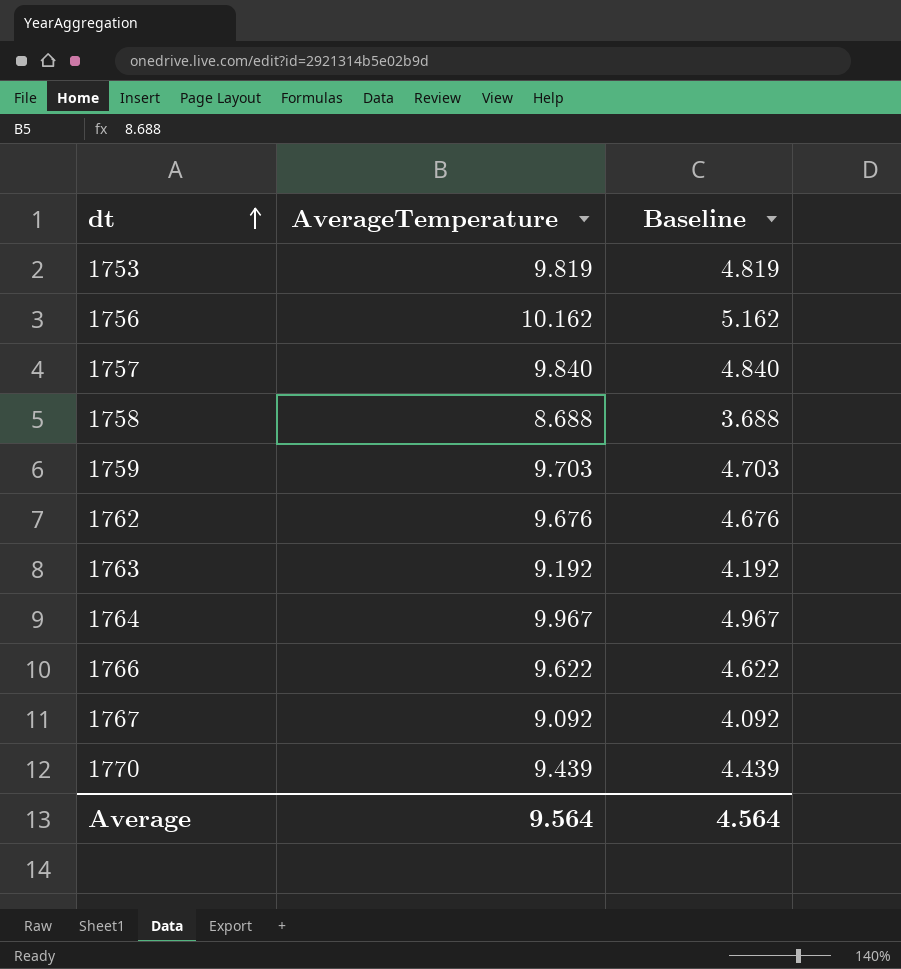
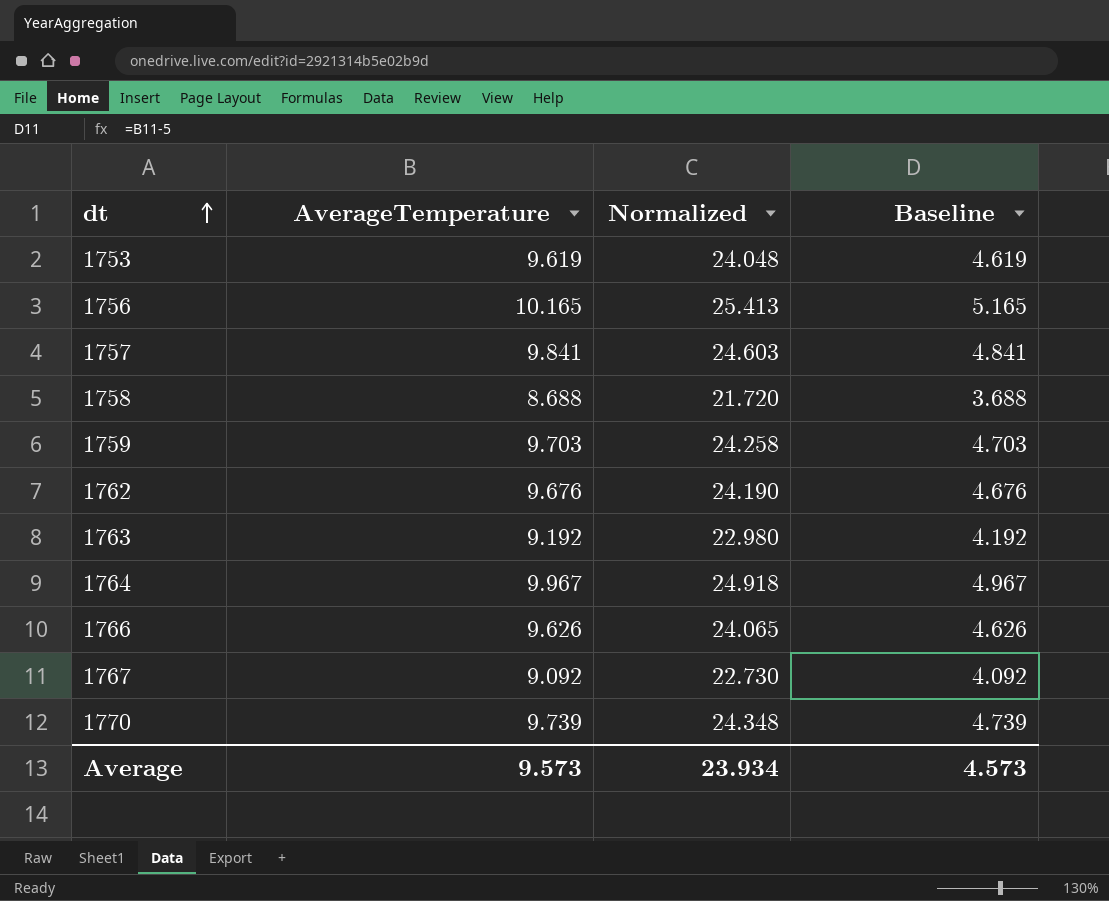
column Normalized | formula: none -> [AverageTemperature] * 2.5
1753 | AverageTemperature: 9.819 -> 9.619
1753 | Baseline: 4.819 -> 4.619
1756 | AverageTemperature: 10.162 -> 10.165
1756 | Baseline: 5.162 -> 5.165
1757 | AverageTemperature: 9.840 -> 9.841
1757 | Baseline: 4.840 -> 4.841
1766 | AverageTemperature: 9.622 -> 9.626
1766 | Baseline: 4.622 -> 4.626
1770 | AverageTemperature: 9.439 -> 9.739
1770 | Baseline: 4.439 -> 4.739
Average | AverageTemperature: 9.564 -> 9.573
Average | Baseline: 4.564 -> 4.573

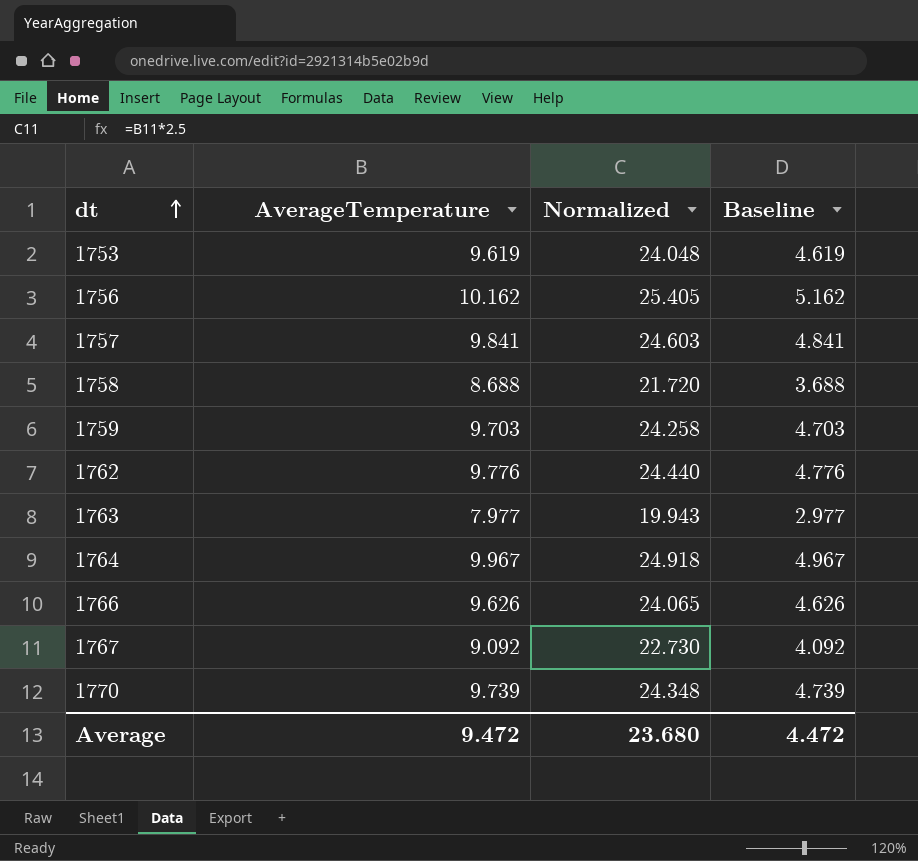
1756 | AverageTemperature: 10.165 -> 10.162
1756 | Normalized: 25.413 -> 25.405
1756 | Baseline: 5.165 -> 5.162
1762 | AverageTemperature: 9.676 -> 9.776
1762 | Normalized: 24.190 -> 24.440
1762 | Baseline: 4.676 -> 4.776
1763 | AverageTemperature: 9.192 -> 7.977
1763 | Normalized: 22.980 -> 19.943
1763 | Baseline: 4.192 -> 2.977
Average | AverageTemperature: 9.573 -> 9.472
Average | Normalized: 23.934 -> 23.680
Average | Baseline: 4.573 -> 4.472

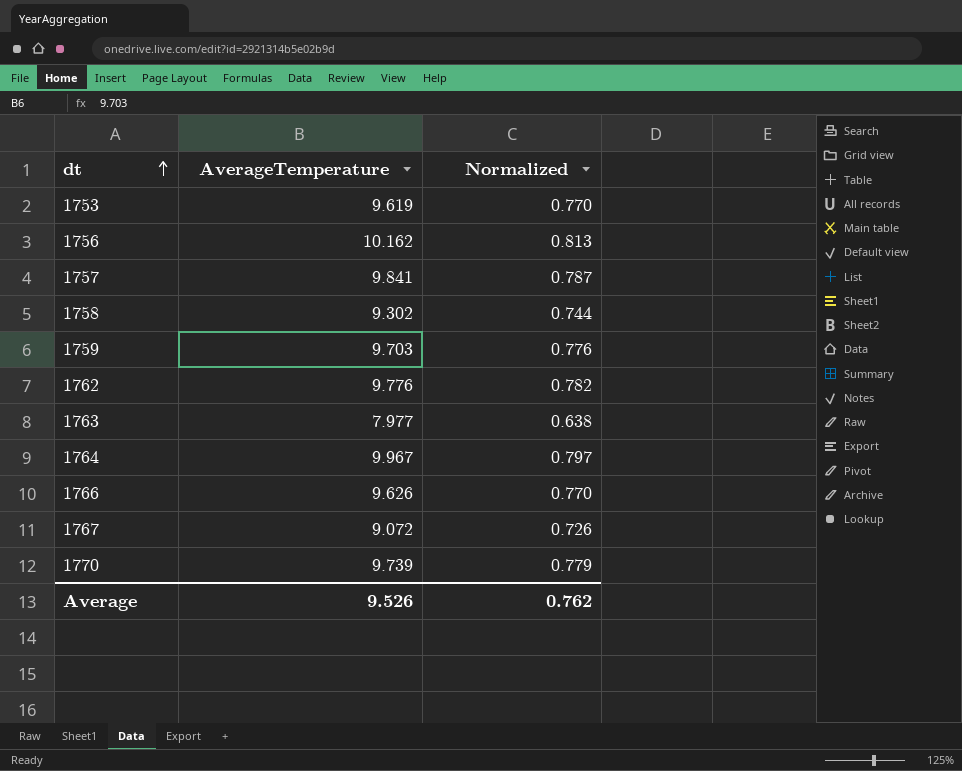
column Baseline | formula: [AverageTemperature] - 5 -> none
column Normalized | formula: [AverageTemperature] * 2.5 -> [AverageTemperature] * 0.08
1758 | AverageTemperature: 8.688 -> 9.302
1767 | AverageTemperature: 9.092 -> 9.072
Average | AverageTemperature: 9.472 -> 9.526
Average | Normalized: 23.680 -> 0.762

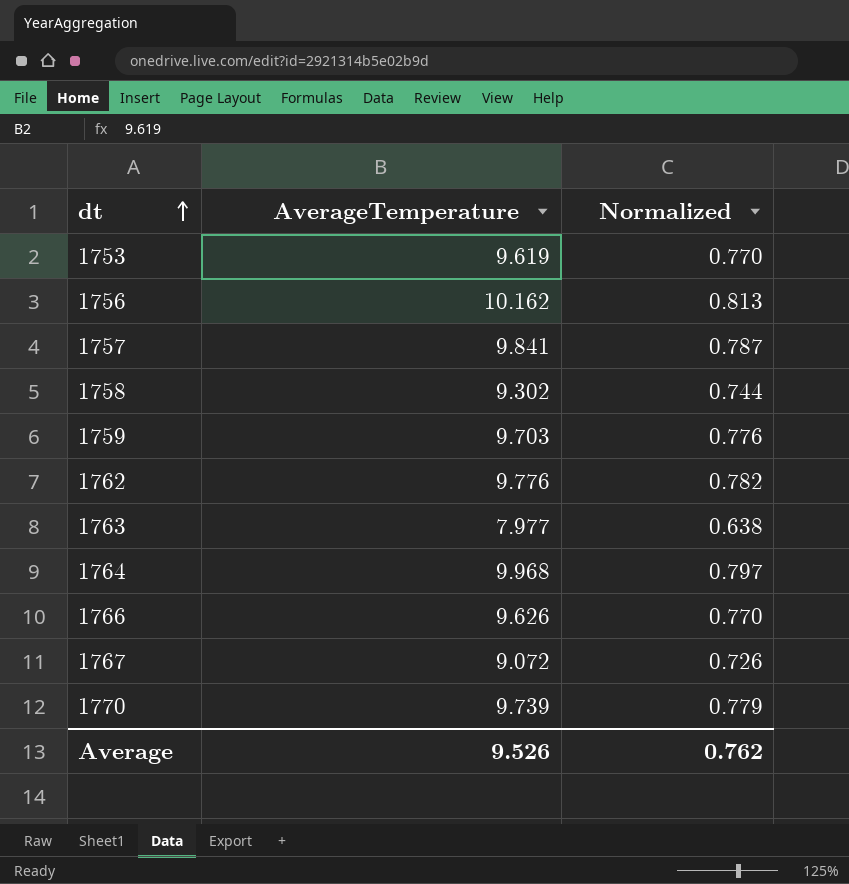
1764 | AverageTemperature: 9.967 -> 9.968

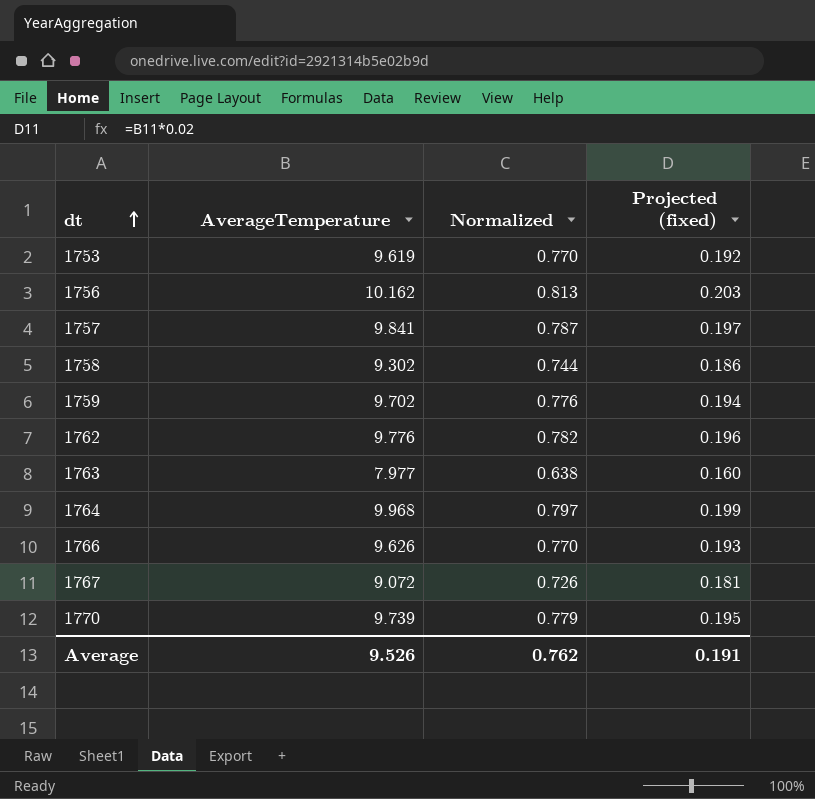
column Projected (fixed) | formula: none -> [AverageTemperature] * 0.02
1759 | AverageTemperature: 9.703 -> 9.702

